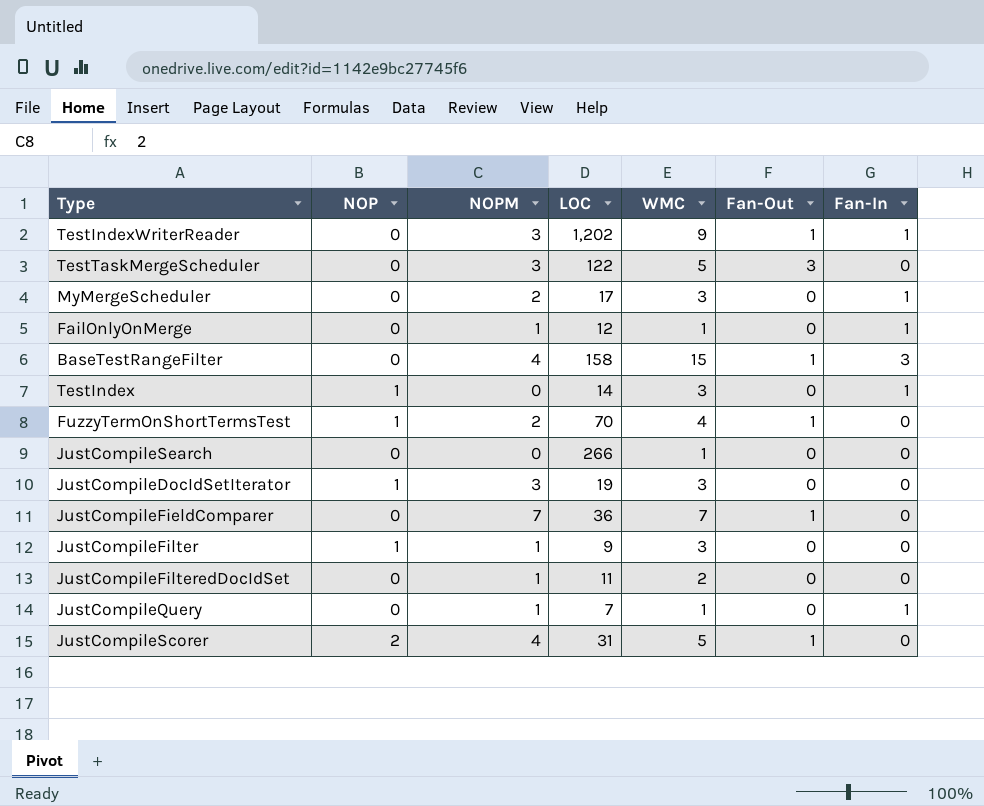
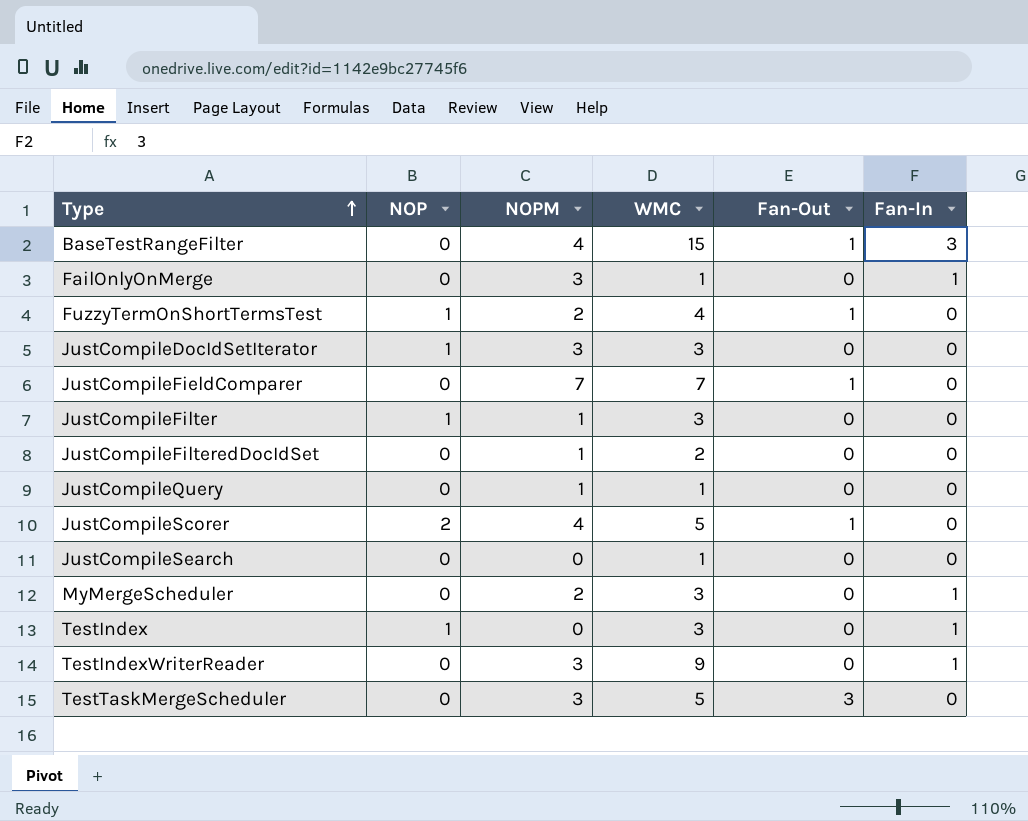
row order: none -> Type ascending
column LOC | position: 4 -> none
FailOnlyOnMerge | NOPM: 1 -> 3
JustCompileQuery | Fan-In: 1 -> 0
TestIndexWriterReader | Fan-Out: 1 -> 0

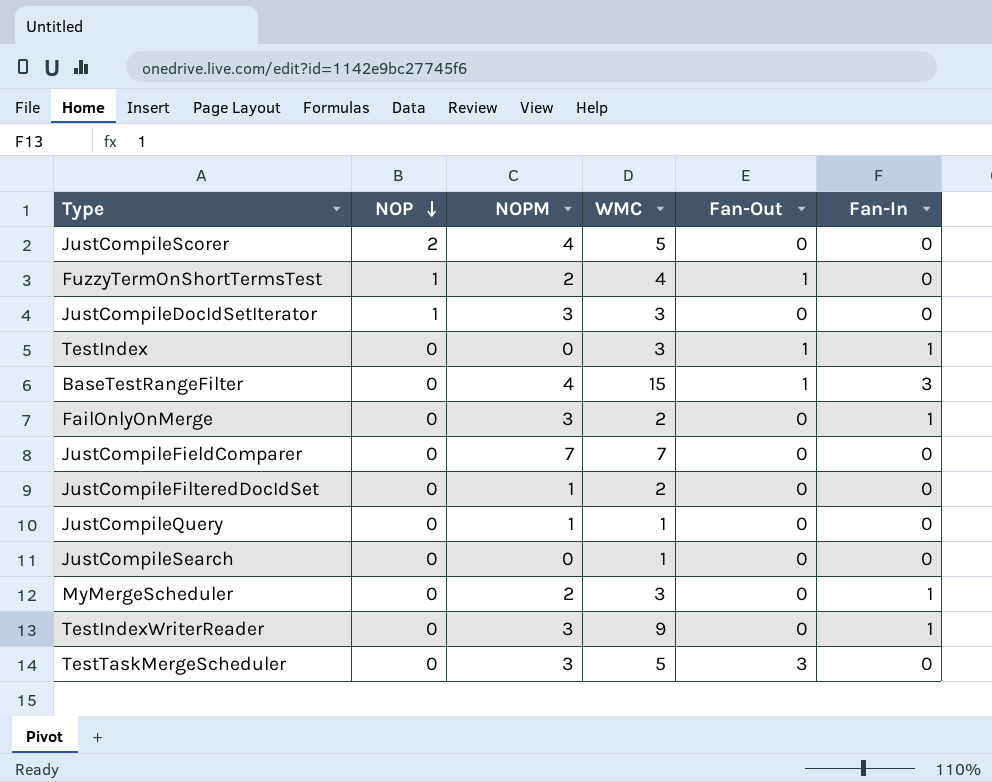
row order: Type ascending -> NOP descending
row JustCompileFilter: 1 | 1 | 3 | 0 | 0 -> none
JustCompileScorer | Fan-Out: 1 -> 0
TestIndex | NOP: 1 -> 0
TestIndex | Fan-Out: 0 -> 1
FailOnlyOnMerge | WMC: 1 -> 2
JustCompileFieldComparer | Fan-Out: 1 -> 0

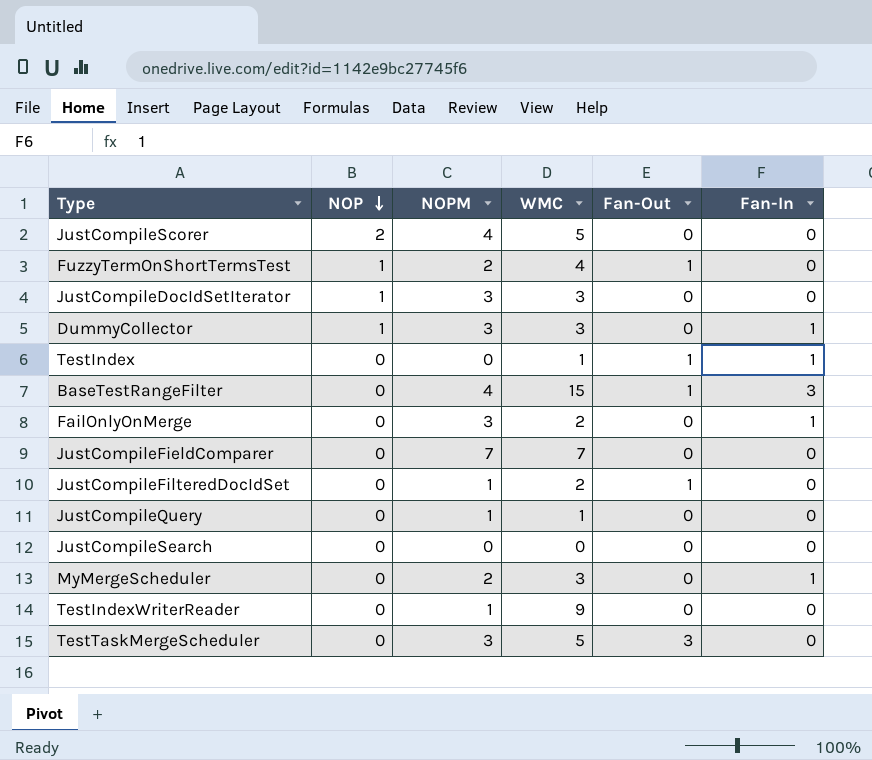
row DummyCollector: none -> 1 | 3 | 3 | 0 | 1
TestIndex | WMC: 3 -> 1
JustCompileFilteredDocIdSet | Fan-Out: 0 -> 1
JustCompileSearch | WMC: 1 -> 0
TestIndexWriterReader | NOPM: 3 -> 1
TestIndexWriterReader | Fan-In: 1 -> 0

